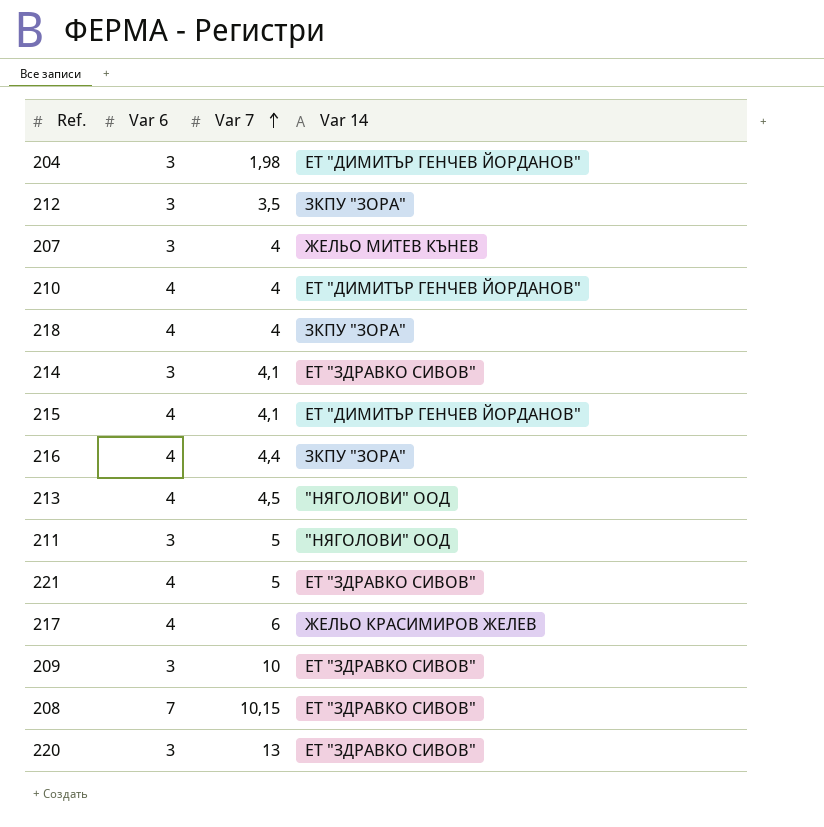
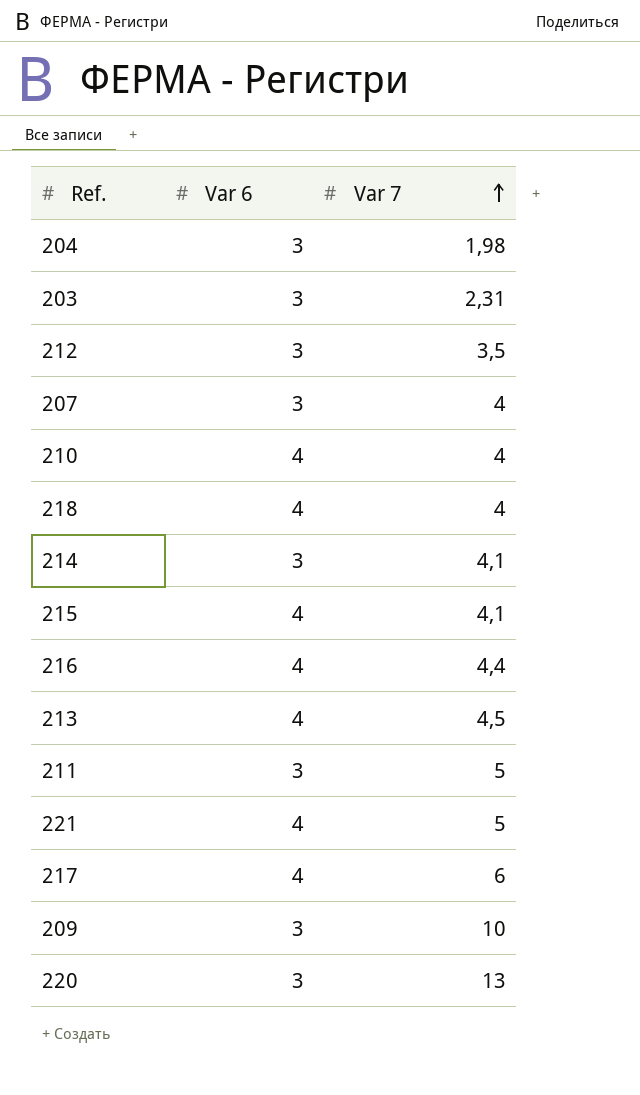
column Var 14 | position: 4 -> none
row 208: 7 | 10,15 | ЕТ "ЗДРАВКО СИВОВ" -> none
row 203: none -> 3 | 2,31

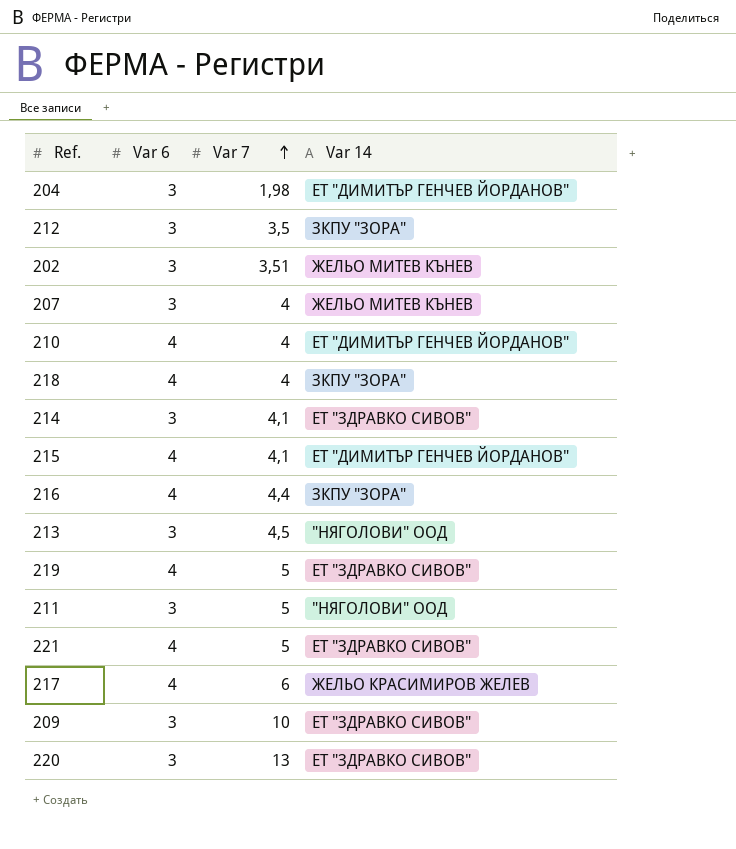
column Var 14 | position: none -> 4
row 203: 3 | 2,31 -> none
row 202: none -> 3 | 3,51 | ЖЕЛЬО МИТЕВ КЪНЕВ
213 | Var 6: 4 -> 3
row 219: none -> 4 | 5 | ЕТ "ЗДРАВКО СИВОВ"

